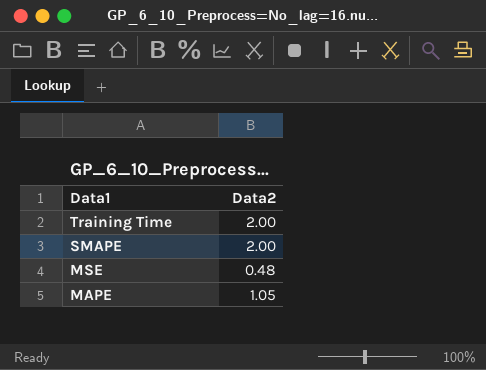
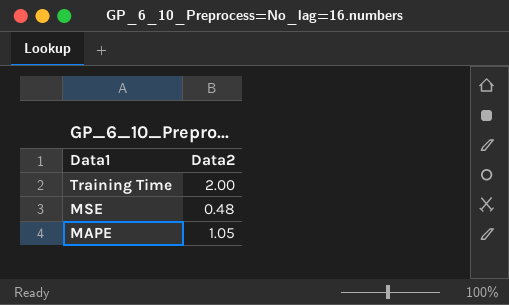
row SMAPE: 2.00 -> none

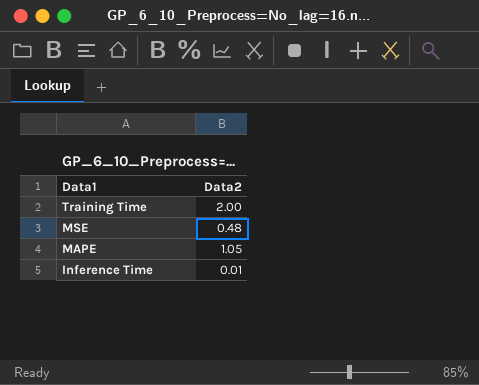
row Inference Time: none -> 0.01

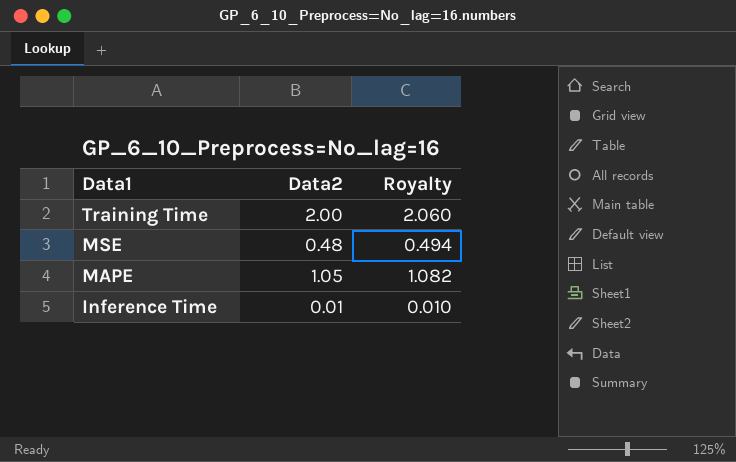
column Royalty | formula: none -> [Data2] * 1.03

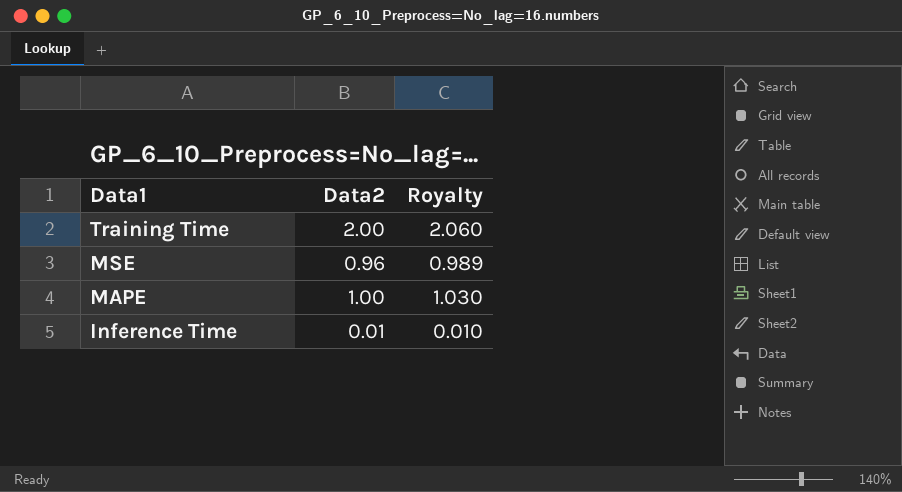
MSE | Data2: 0.48 -> 0.96
MSE | Royalty: 0.494 -> 0.989
MAPE | Data2: 1.05 -> 1.00
MAPE | Royalty: 1.082 -> 1.030

